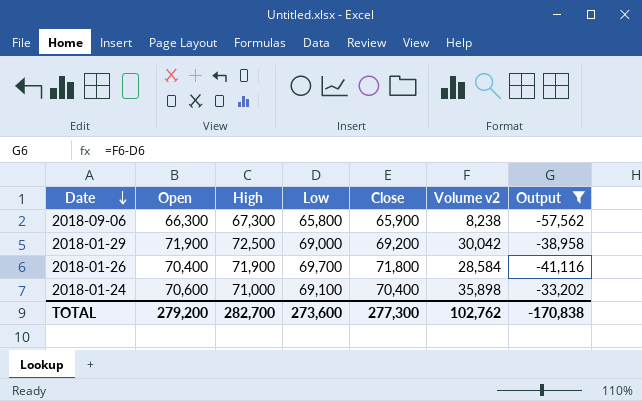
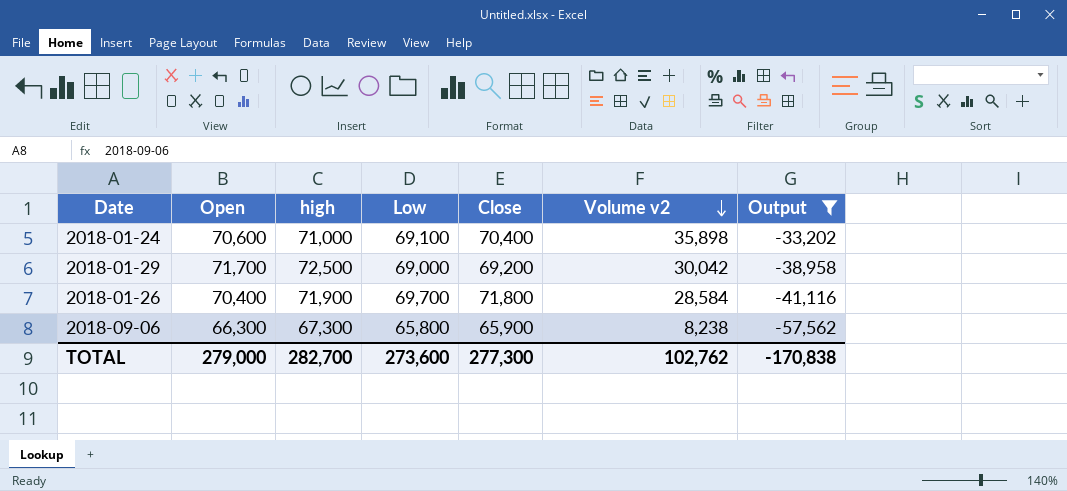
row order: Date descending -> Volume v2 descending
column name: High -> high
2018-01-29 | Open: 71,900 -> 71,700
TOTAL | Open: 279,200 -> 279,000

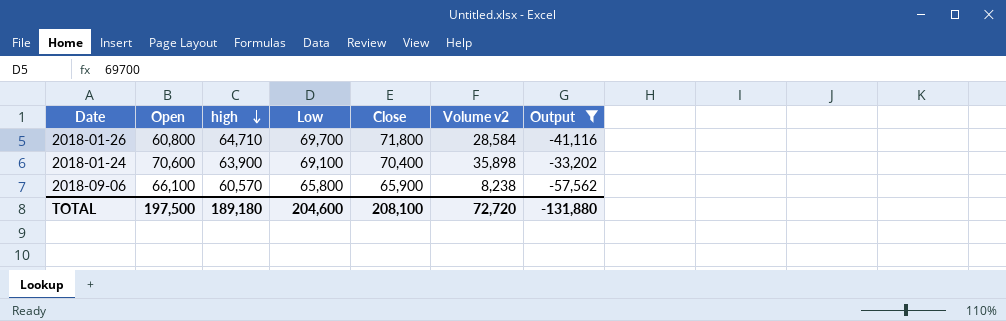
row order: Volume v2 descending -> high descending
row 2018-01-29: 71,700 | 72,500 | 69,000 | 69,200 | 30,042 | -38,958 -> none
2018-01-26 | Open: 70,400 -> 60,800
2018-01-26 | high: 71,900 -> 64,710
2018-01-24 | high: 71,000 -> 63,900
2018-09-06 | Open: 66,300 -> 66,100
2018-09-06 | high: 67,300 -> 60,570
TOTAL | Open: 279,000 -> 197,500
TOTAL | high: 282,700 -> 189,180
TOTAL | Low: 273,600 -> 204,600
TOTAL | Close: 277,300 -> 208,100
TOTAL | Volume v2: 102,762 -> 72,720
TOTAL | Output: -170,838 -> -131,880

